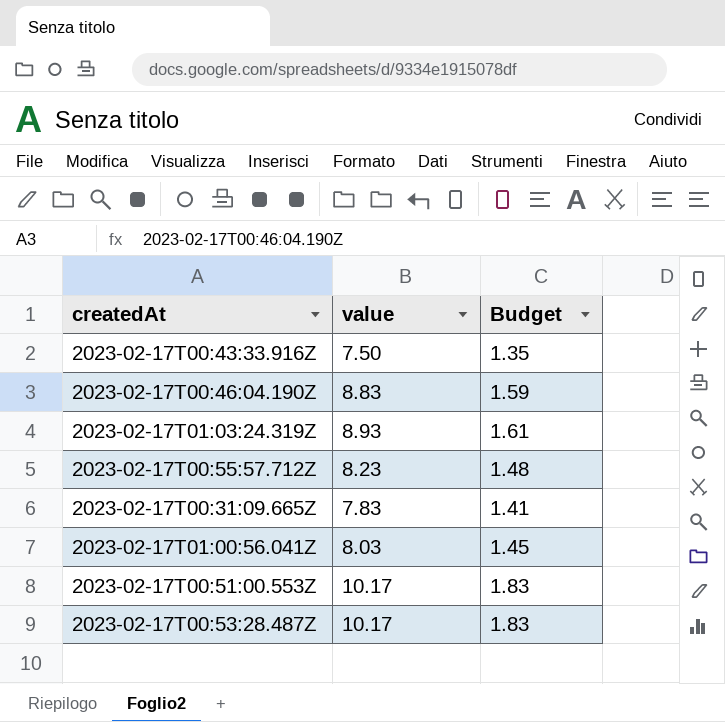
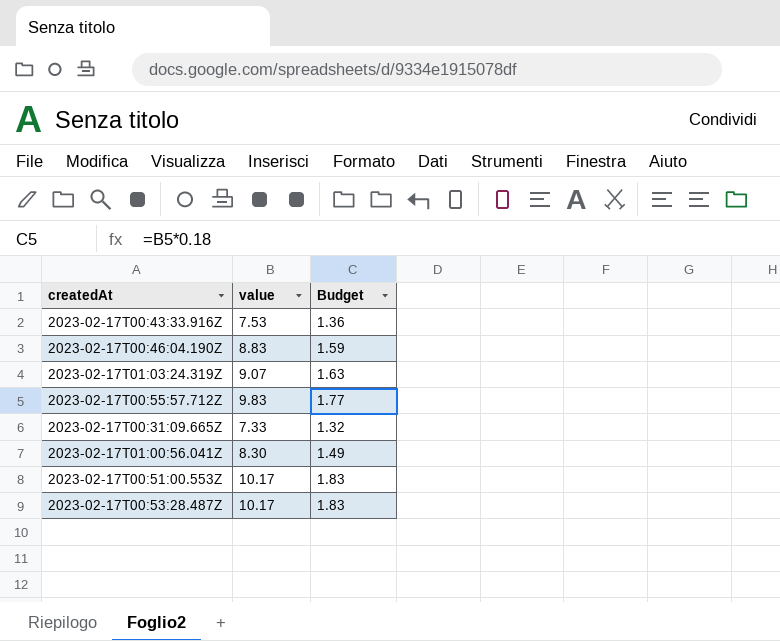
2023-02-17T00:43:33.916Z | value: 7.50 -> 7.53
2023-02-17T00:43:33.916Z | Budget: 1.35 -> 1.36
2023-02-17T01:03:24.319Z | value: 8.93 -> 9.07
2023-02-17T01:03:24.319Z | Budget: 1.61 -> 1.63
2023-02-17T00:55:57.712Z | value: 8.23 -> 9.83
2023-02-17T00:55:57.712Z | Budget: 1.48 -> 1.77
2023-02-17T00:31:09.665Z | value: 7.83 -> 7.33
2023-02-17T00:31:09.665Z | Budget: 1.41 -> 1.32
2023-02-17T01:00:56.041Z | value: 8.03 -> 8.30
2023-02-17T01:00:56.041Z | Budget: 1.45 -> 1.49

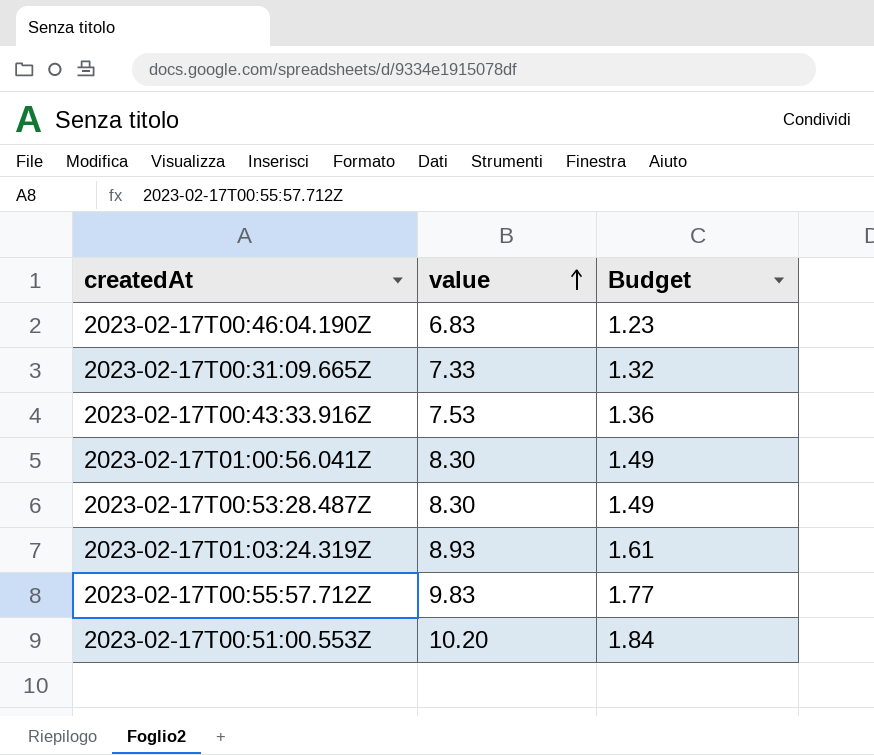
row order: none -> value ascending
2023-02-17T00:46:04.190Z | value: 8.83 -> 6.83
2023-02-17T00:46:04.190Z | Budget: 1.59 -> 1.23
2023-02-17T00:53:28.487Z | value: 10.17 -> 8.30
2023-02-17T00:53:28.487Z | Budget: 1.83 -> 1.49
2023-02-17T01:03:24.319Z | value: 9.07 -> 8.93
2023-02-17T01:03:24.319Z | Budget: 1.63 -> 1.61
2023-02-17T00:51:00.553Z | value: 10.17 -> 10.20
2023-02-17T00:51:00.553Z | Budget: 1.83 -> 1.84

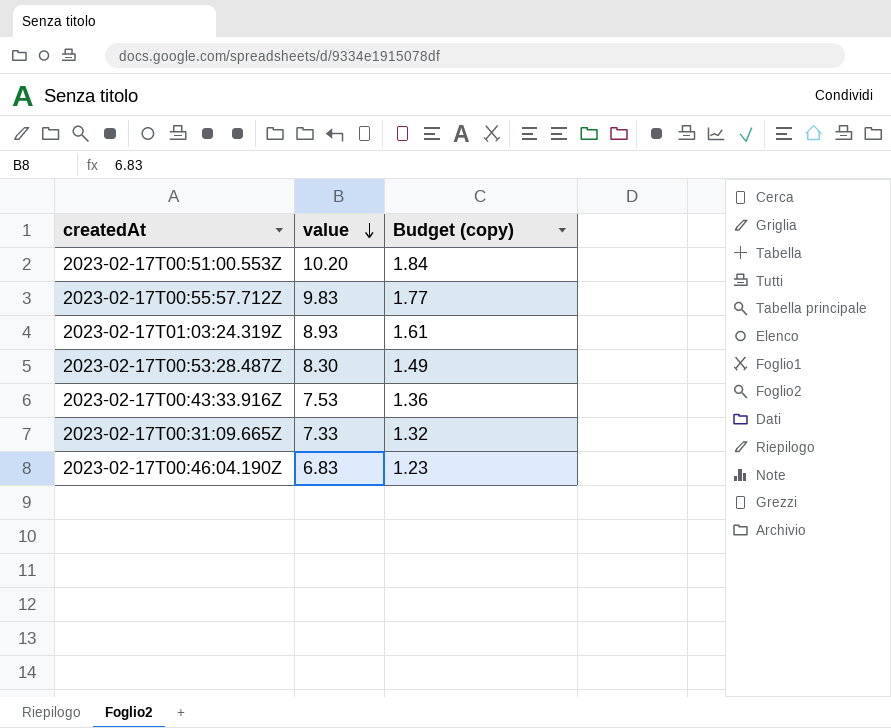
row order: value ascending -> value descending
column name: Budget -> Budget (copy)
row 2023-02-17T01:00:56.041Z: 8.30 | 1.49 -> none

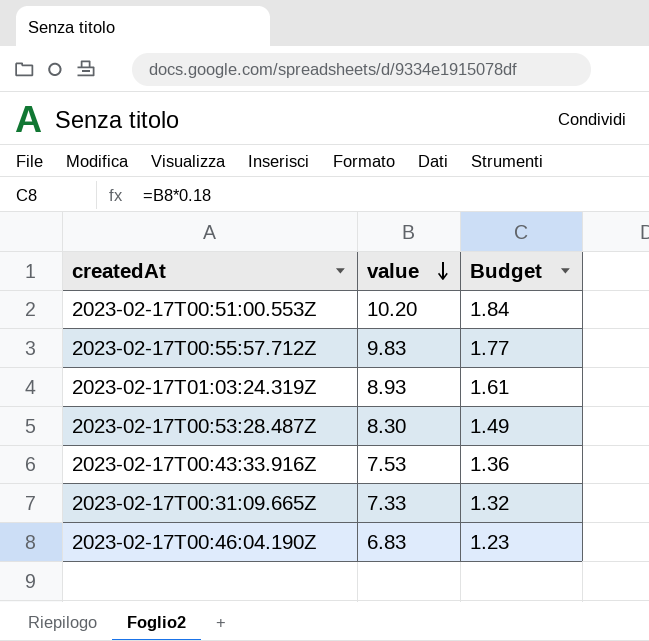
column name: Budget (copy) -> Budget

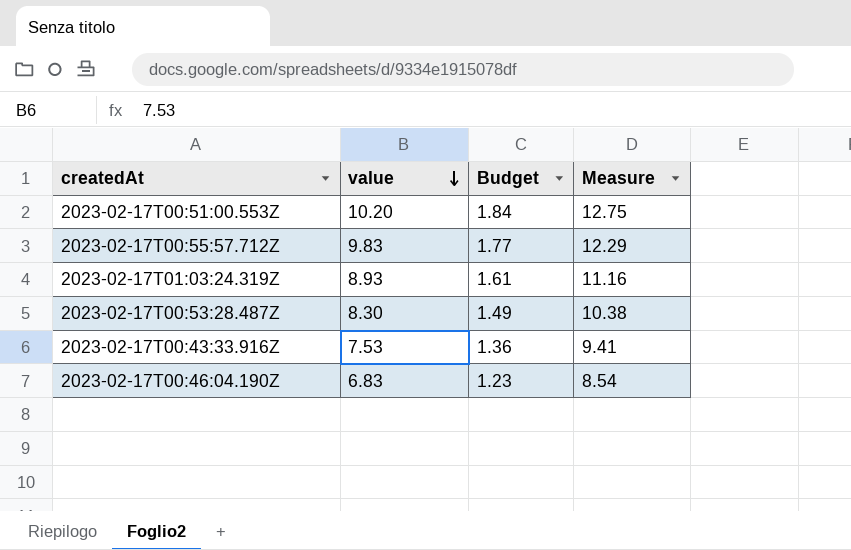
column Measure | formula: none -> [value] * 1.25
row 2023-02-17T00:31:09.665Z: 7.33 | 1.32 -> none

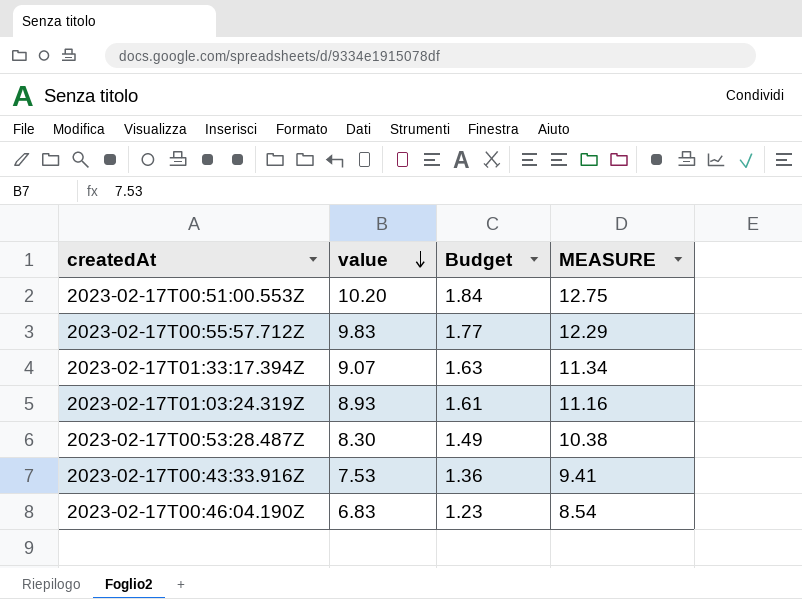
column name: Measure -> MEASURE
row 2023-02-17T01:33:17.394Z: none -> 9.07 | 1.63 | 11.34

